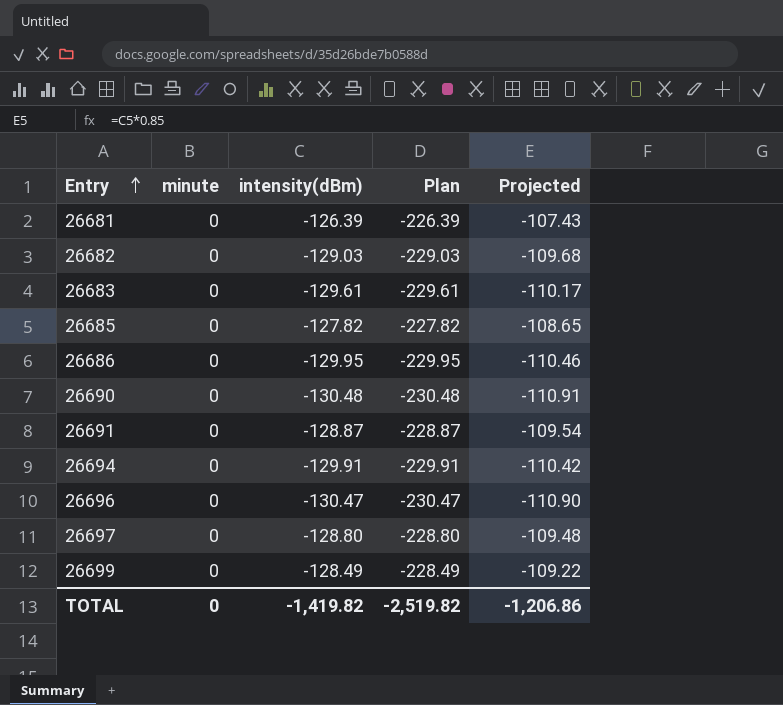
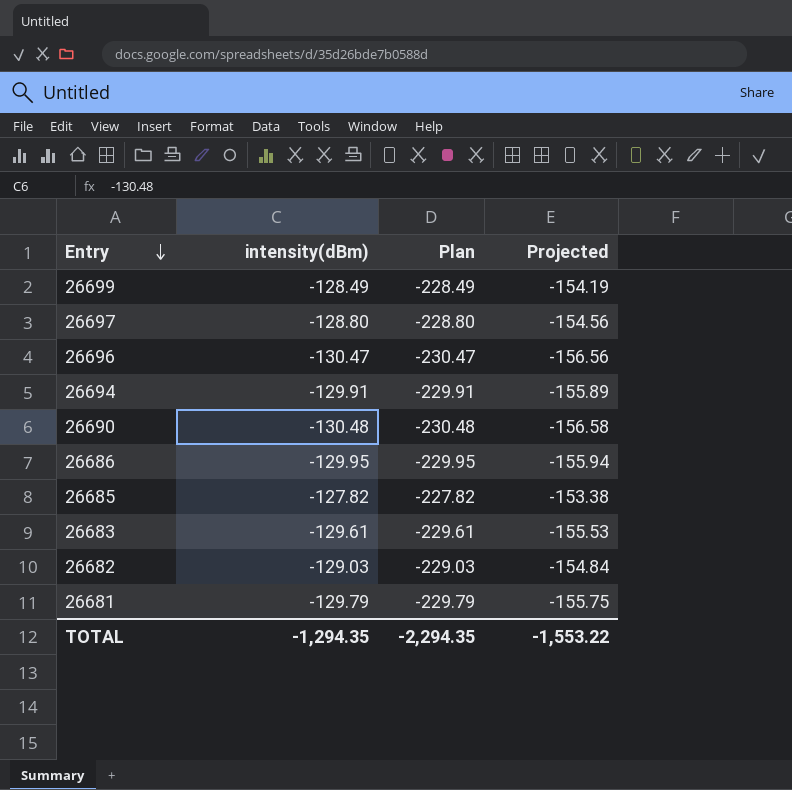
row order: Entry ascending -> Entry descending
column minute | position: 2 -> none
column Projected | formula: [intensity(dBm)] * 0.85 -> [intensity(dBm)] * 1.2
row 26691: 0 | -128.87 | -228.87 | -109.54 -> none
26681 | intensity(dBm): -126.39 -> -129.79
26681 | Plan: -226.39 -> -229.79
TOTAL | intensity(dBm): -1,419.82 -> -1,294.35
TOTAL | Plan: -2,519.82 -> -2,294.35
TOTAL | Projected: -1,206.86 -> -1,553.22

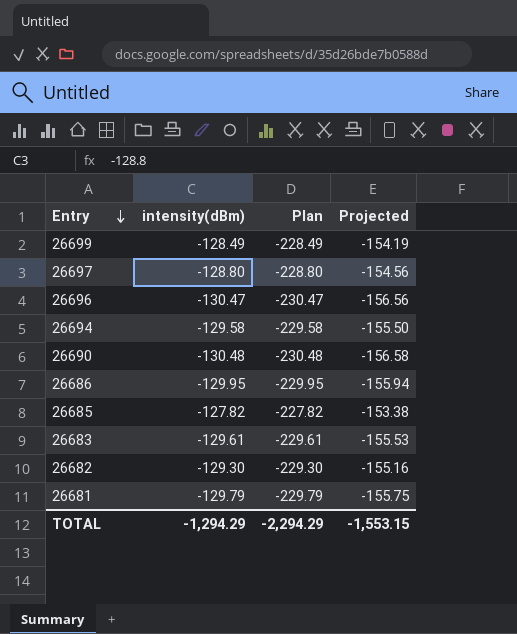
26694 | intensity(dBm): -129.91 -> -129.58
26694 | Plan: -229.91 -> -229.58
26694 | Projected: -155.89 -> -155.50
26682 | intensity(dBm): -129.03 -> -129.30
26682 | Plan: -229.03 -> -229.30
26682 | Projected: -154.84 -> -155.16
TOTAL | intensity(dBm): -1,294.35 -> -1,294.29
TOTAL | Plan: -2,294.35 -> -2,294.29
TOTAL | Projected: -1,553.22 -> -1,553.15

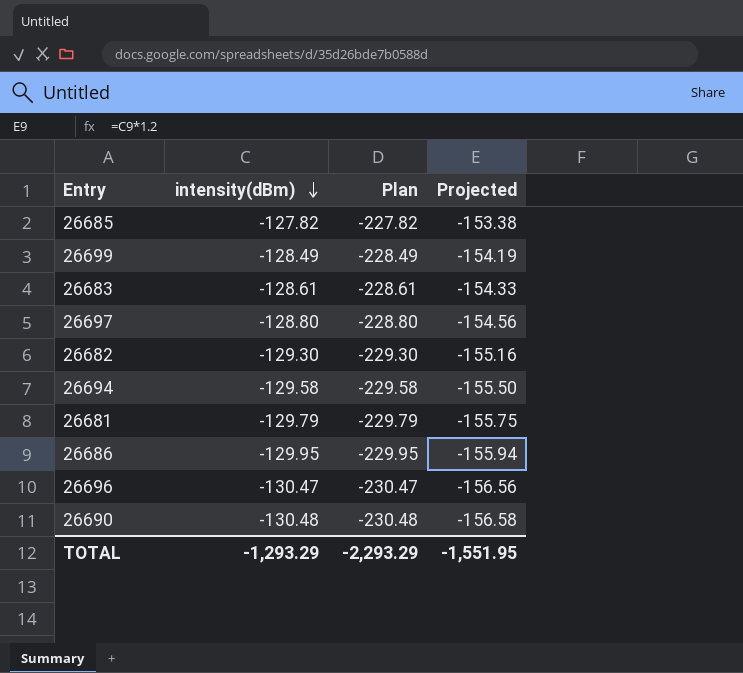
row order: Entry descending -> intensity(dBm) descending
26683 | intensity(dBm): -129.61 -> -128.61
26683 | Plan: -229.61 -> -228.61
26683 | Projected: -155.53 -> -154.33
TOTAL | intensity(dBm): -1,294.29 -> -1,293.29
TOTAL | Plan: -2,294.29 -> -2,293.29
TOTAL | Projected: -1,553.15 -> -1,551.95

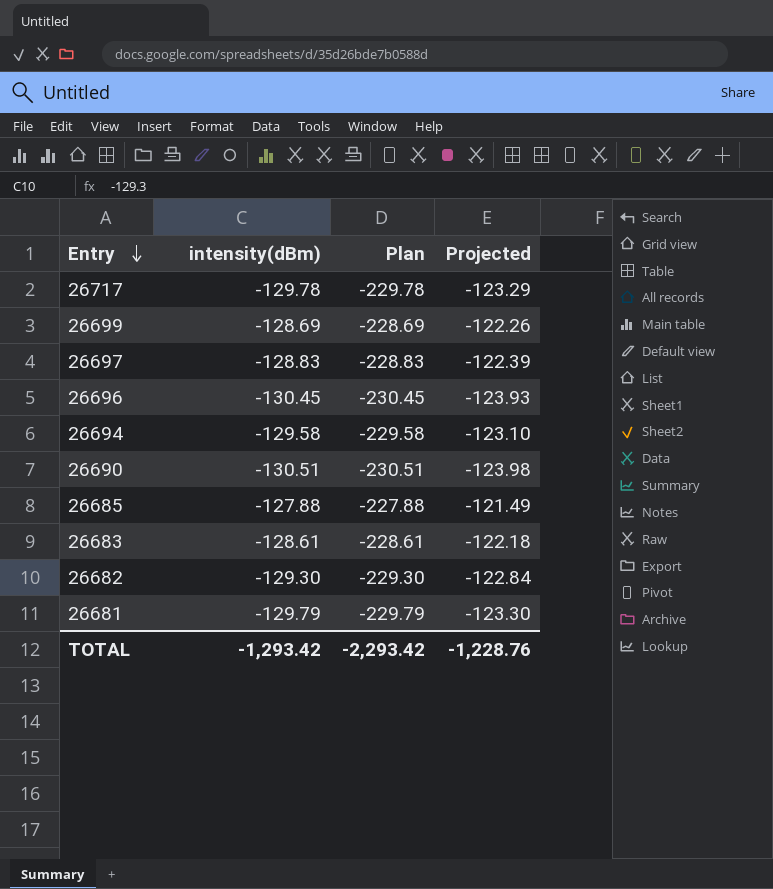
row order: intensity(dBm) descending -> Entry descending
column Projected | formula: [intensity(dBm)] * 1.2 -> [intensity(dBm)] * 0.95
row 26686: -129.95 | -229.95 | -155.94 -> none
row 26717: none -> -129.78 | -229.78 | -123.29
26699 | intensity(dBm): -128.49 -> -128.69
26699 | Plan: -228.49 -> -228.69
26697 | intensity(dBm): -128.80 -> -128.83
26697 | Plan: -228.80 -> -228.83
26696 | intensity(dBm): -130.47 -> -130.45
26696 | Plan: -230.47 -> -230.45
26690 | intensity(dBm): -130.48 -> -130.51
26690 | Plan: -230.48 -> -230.51
26685 | intensity(dBm): -127.82 -> -127.88
26685 | Plan: -227.82 -> -227.88
TOTAL | intensity(dBm): -1,293.29 -> -1,293.42
TOTAL | Plan: -2,293.29 -> -2,293.42
TOTAL | Projected: -1,551.95 -> -1,228.76

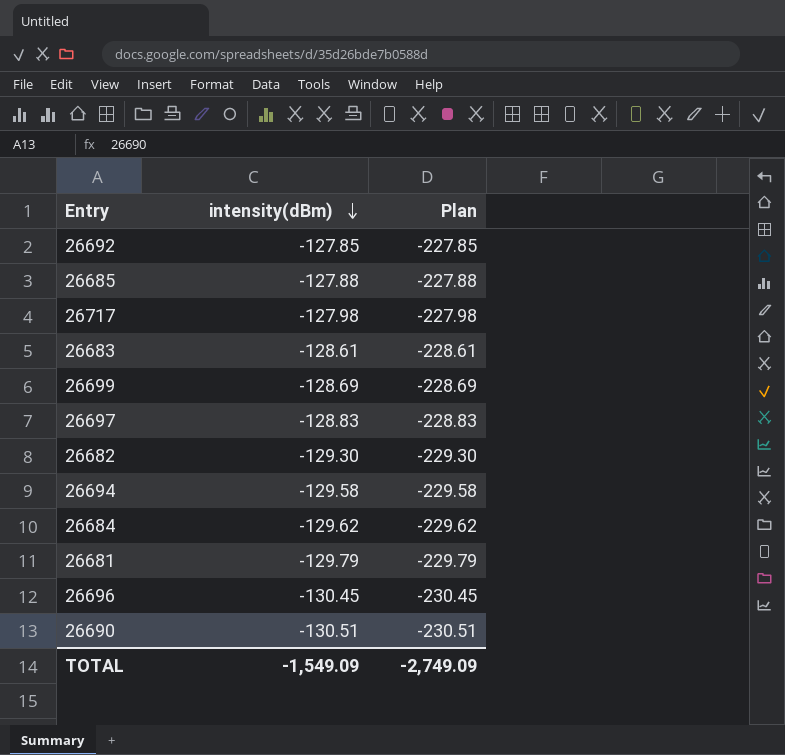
row order: Entry descending -> intensity(dBm) descending
column Projected | formula: [intensity(dBm)] * 0.95 -> none
row 26692: none -> -127.85 | -227.85
26717 | intensity(dBm): -129.78 -> -127.98
26717 | Plan: -229.78 -> -227.98
row 26684: none -> -129.62 | -229.62
TOTAL | intensity(dBm): -1,293.42 -> -1,549.09
TOTAL | Plan: -2,293.42 -> -2,749.09

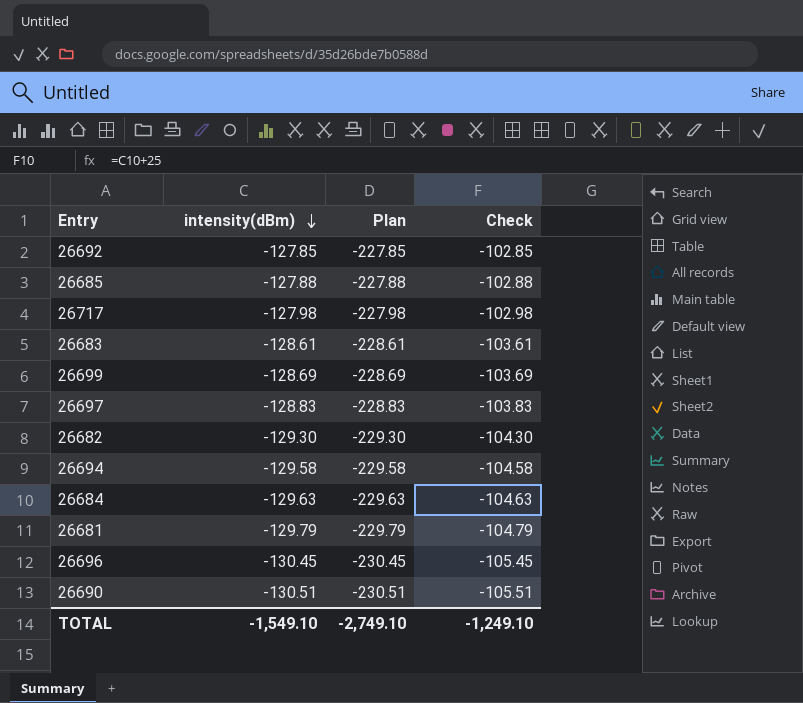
column Check | formula: none -> [intensity(dBm)] + 25
26684 | intensity(dBm): -129.62 -> -129.63
26684 | Plan: -229.62 -> -229.63
TOTAL | intensity(dBm): -1,549.09 -> -1,549.10
TOTAL | Plan: -2,749.09 -> -2,749.10

